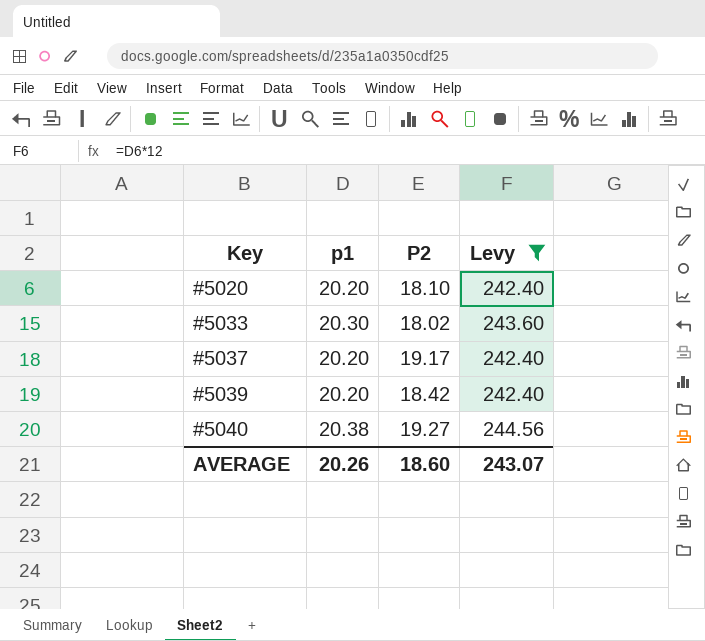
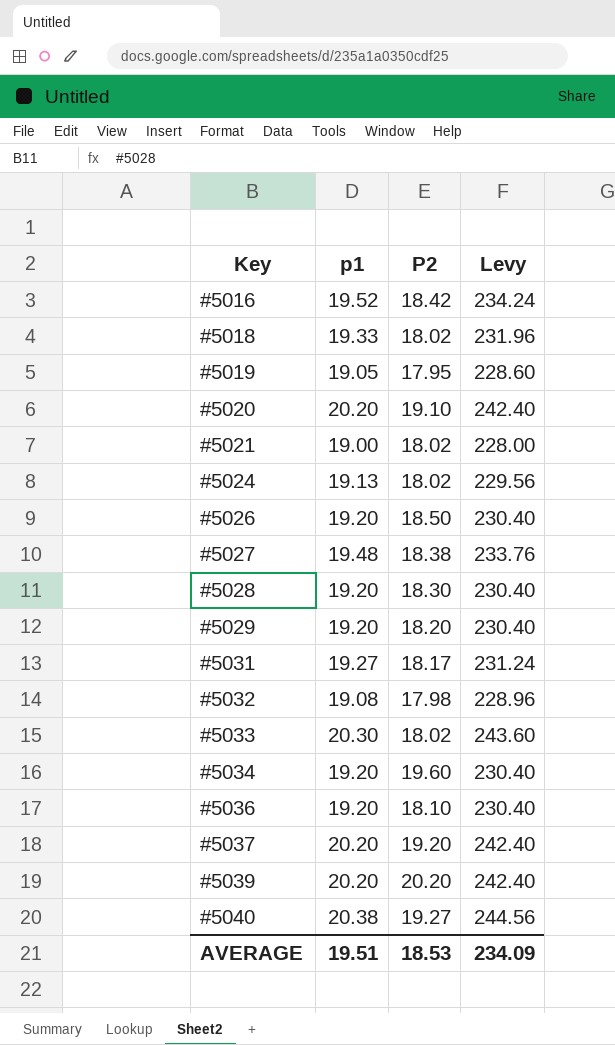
filter: Levy >= 242.40 -> none
#5020 | P2: 18.10 -> 19.10
#5037 | P2: 19.17 -> 19.20
#5039 | P2: 18.42 -> 20.20
AVERAGE | p1: 20.26 -> 19.51
AVERAGE | P2: 18.60 -> 18.53
AVERAGE | Levy: 243.07 -> 234.09

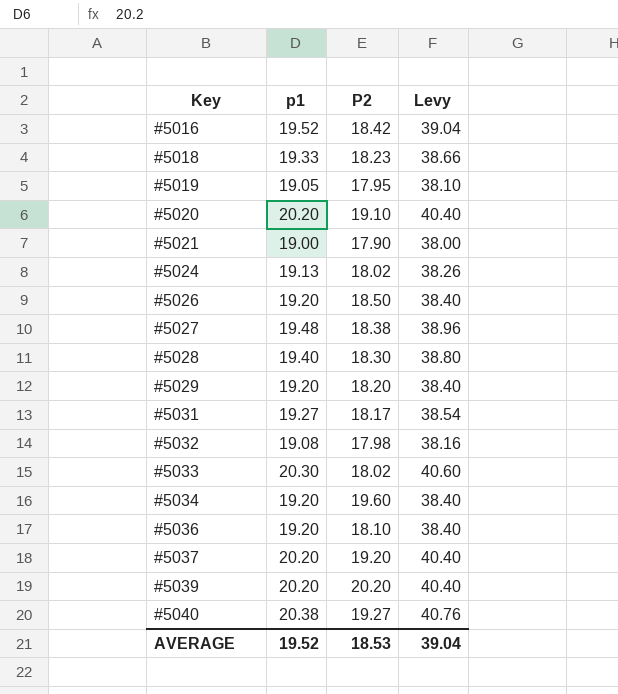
column Levy | formula: [p1] * 12 -> [p1] * 2
#5018 | P2: 18.02 -> 18.23
#5021 | P2: 18.02 -> 17.90
#5028 | p1: 19.20 -> 19.40
AVERAGE | p1: 19.51 -> 19.52
AVERAGE | Levy: 234.09 -> 39.04

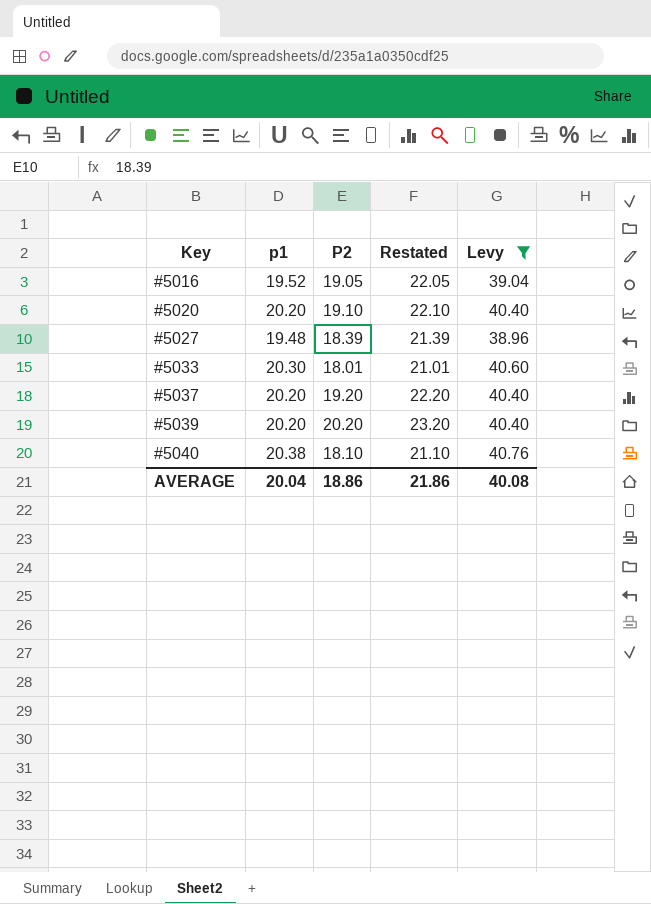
filter: none -> Levy >= 38.96
column Restated | formula: none -> [P2] + 3
#5016 | P2: 18.42 -> 19.05
#5027 | P2: 18.38 -> 18.39
#5033 | P2: 18.02 -> 18.01
#5040 | P2: 19.27 -> 18.10
AVERAGE | p1: 19.52 -> 20.04
AVERAGE | P2: 18.53 -> 18.86
AVERAGE | Levy: 39.04 -> 40.08

